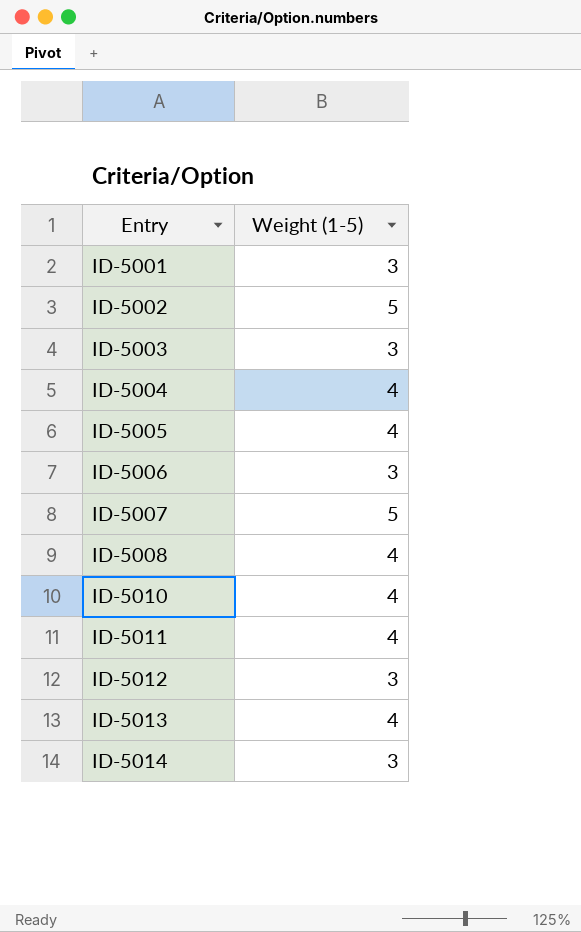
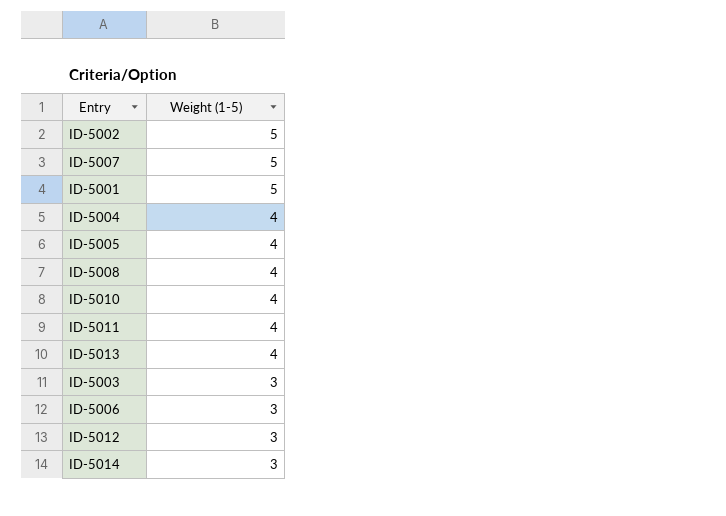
row order: Entry ascending -> Weight (1-5) descending
ID-5001 | Weight (1-5): 3 -> 5

